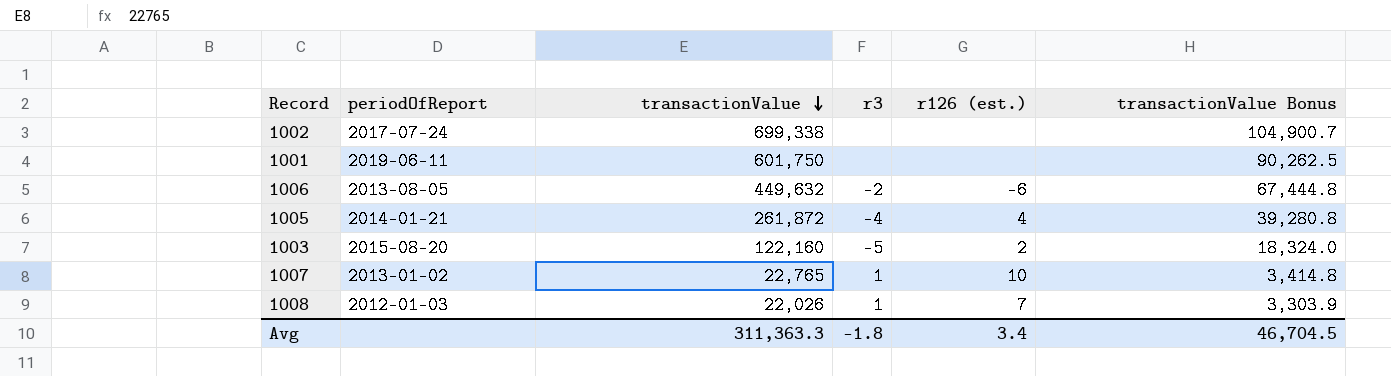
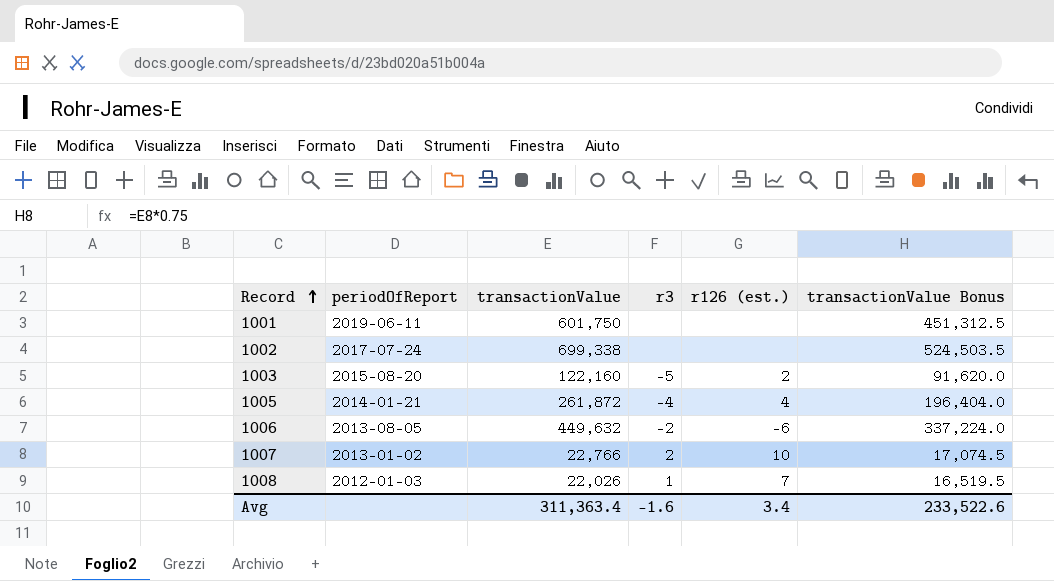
row order: transactionValue descending -> Record ascending
column transactionValue Bonus | formula: [transactionValue] * 0.15 -> [transactionValue] * 0.75
1007 | transactionValue: 22,765 -> 22,766
1007 | r3: 1 -> 2
Avg | transactionValue: 311,363.3 -> 311,363.4
Avg | r3: -1.8 -> -1.6
Avg | transactionValue Bonus: 46,704.5 -> 233,522.6

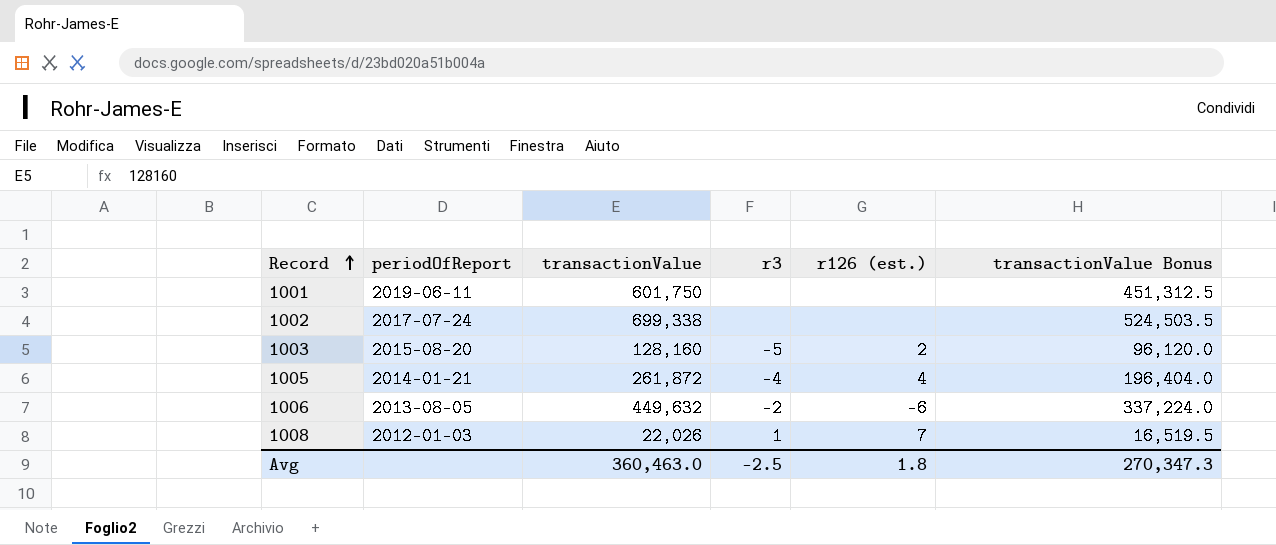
row 1007: 2013-01-02 | 22,766 | 2 | 10 | 17,074.5 -> none
1003 | transactionValue: 122,160 -> 128,160
1003 | transactionValue Bonus: 91,620.0 -> 96,120.0
Avg | transactionValue: 311,363.4 -> 360,463.0
Avg | r3: -1.6 -> -2.5
Avg | r126 (est.): 3.4 -> 1.8
Avg | transactionValue Bonus: 233,522.6 -> 270,347.3

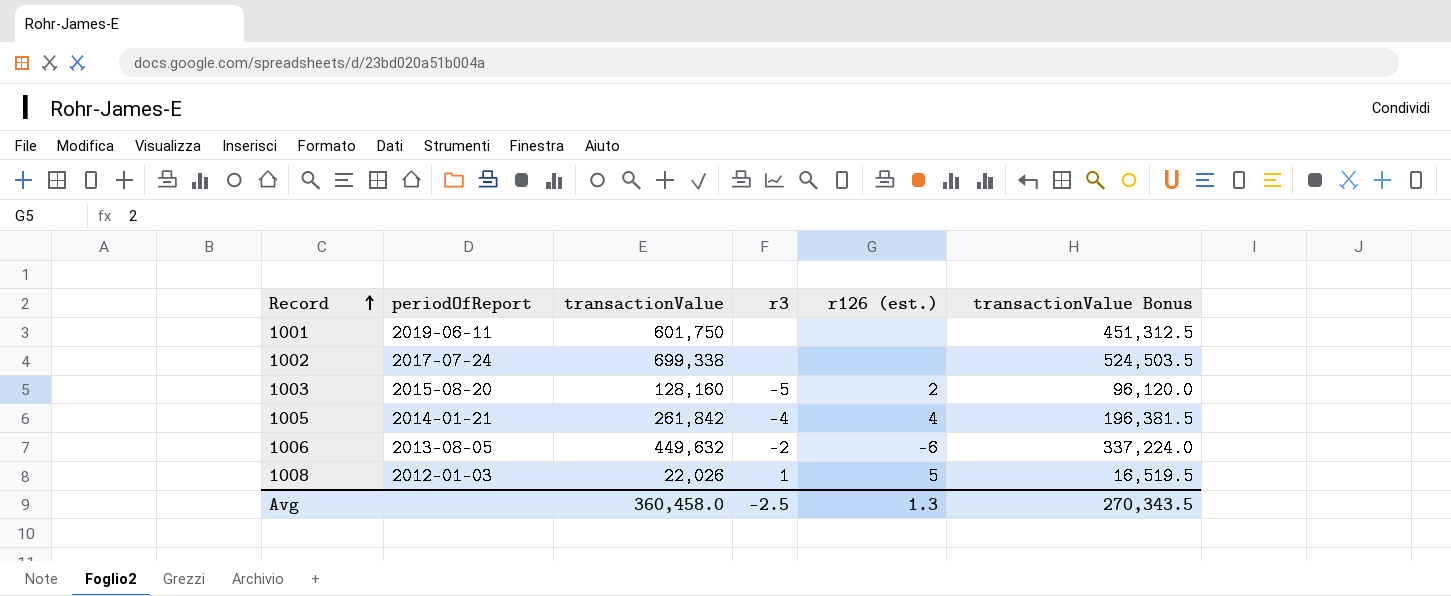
1005 | transactionValue: 261,872 -> 261,842
1005 | transactionValue Bonus: 196,404.0 -> 196,381.5
1008 | r126 (est.): 7 -> 5
Avg | transactionValue: 360,463.0 -> 360,458.0
Avg | r126 (est.): 1.8 -> 1.3
Avg | transactionValue Bonus: 270,347.3 -> 270,343.5

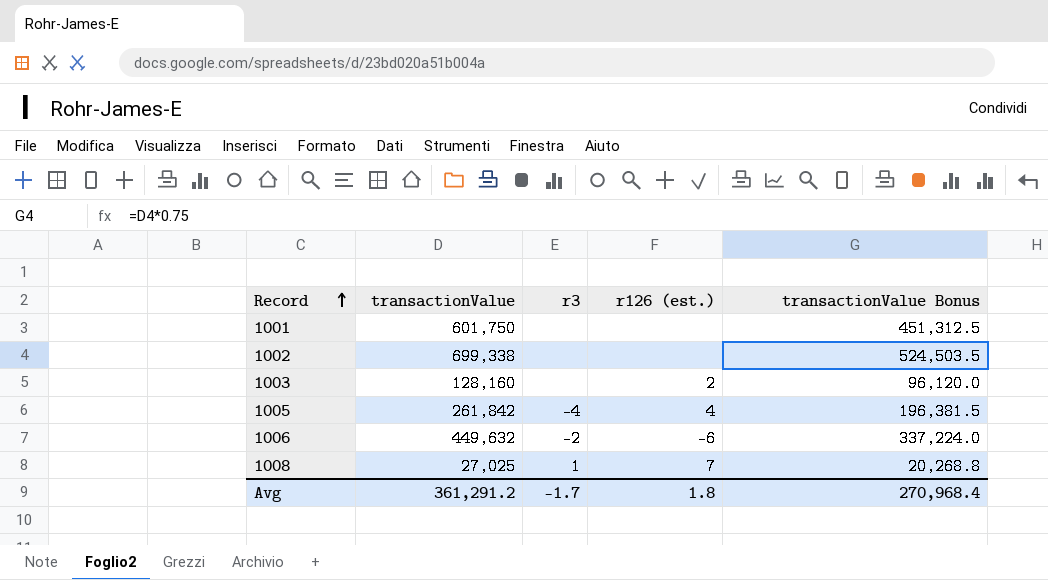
column periodOfReport | position: 2 -> none
1003 | r3: -5 -> none
1008 | transactionValue: 22,026 -> 27,025
1008 | r126 (est.): 5 -> 7
1008 | transactionValue Bonus: 16,519.5 -> 20,268.8
Avg | transactionValue: 360,458.0 -> 361,291.2
Avg | r3: -2.5 -> -1.7
Avg | r126 (est.): 1.3 -> 1.8
Avg | transactionValue Bonus: 270,343.5 -> 270,968.4

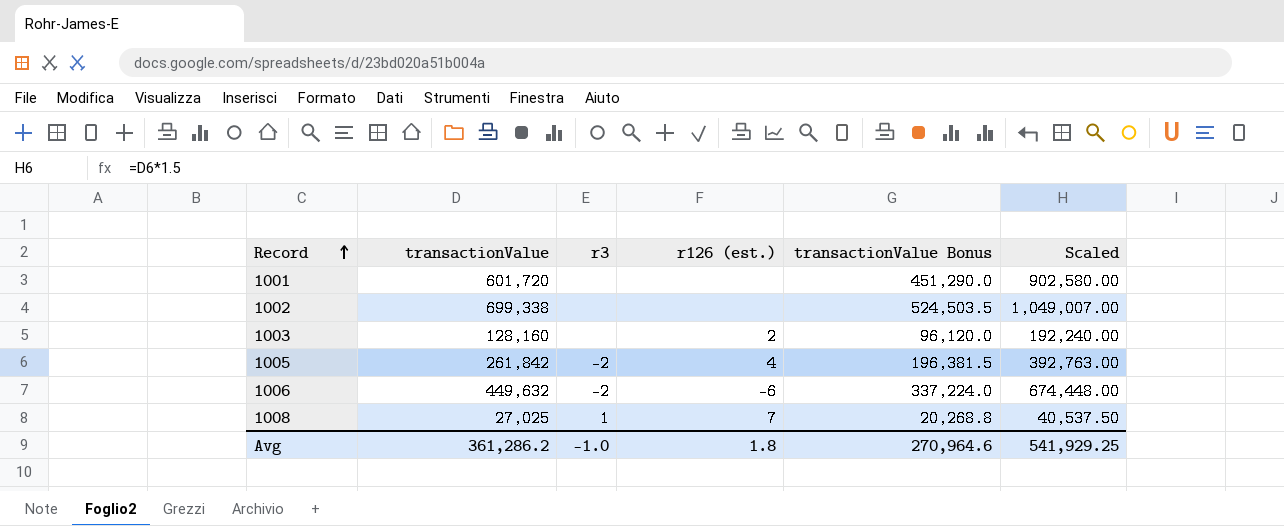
column Scaled | formula: none -> [transactionValue] * 1.5
1001 | transactionValue: 601,750 -> 601,720
1001 | transactionValue Bonus: 451,312.5 -> 451,290.0
1005 | r3: -4 -> -2
Avg | transactionValue: 361,291.2 -> 361,286.2
Avg | r3: -1.7 -> -1.0
Avg | transactionValue Bonus: 270,968.4 -> 270,964.6

